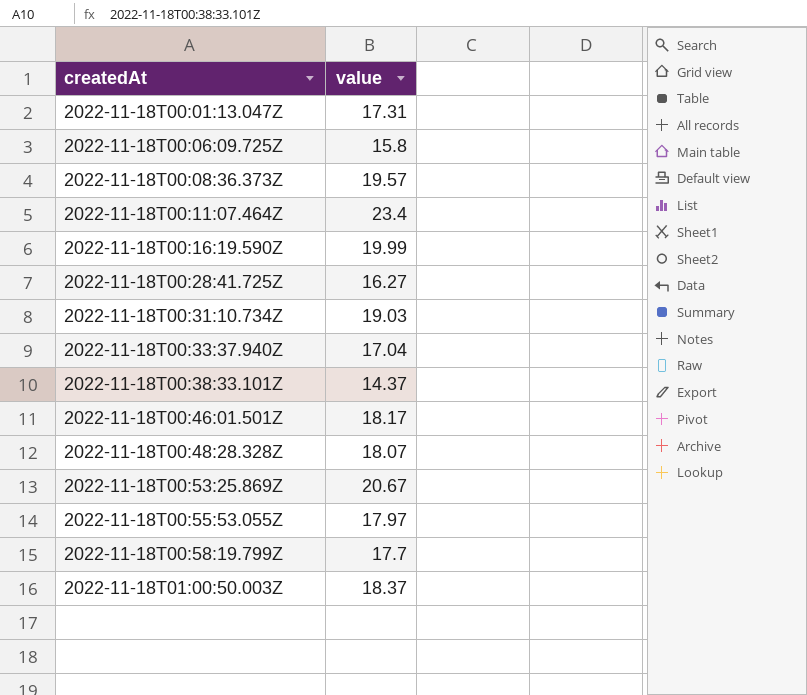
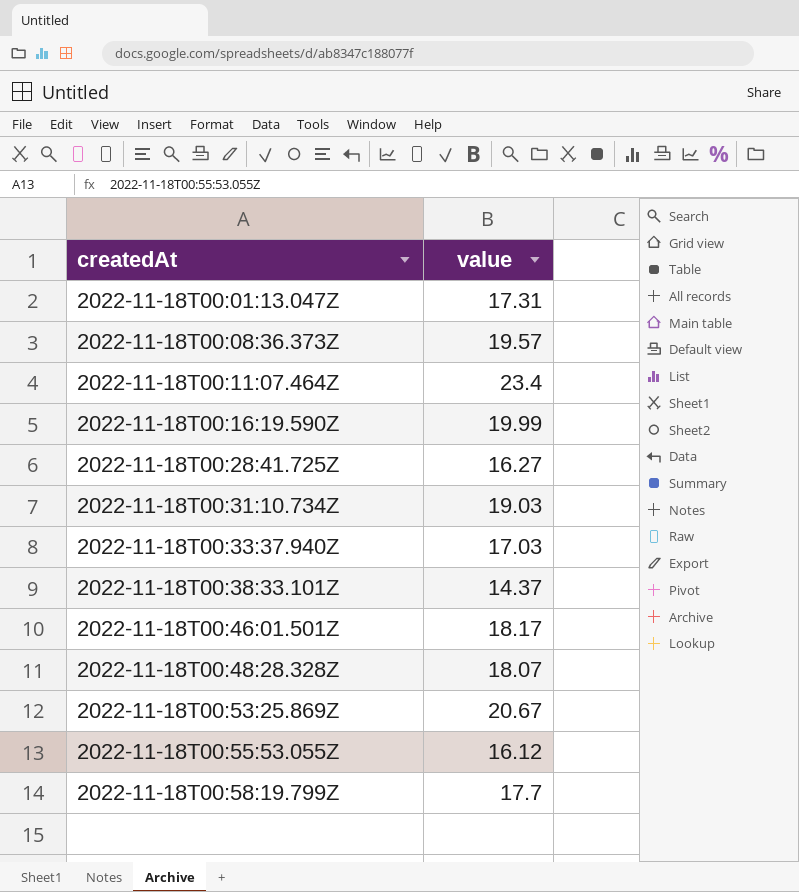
row 2022-11-18T00:06:09.725Z: 15.8 -> none
row 2022-11-18T01:00:50.003Z: 18.37 -> none
2022-11-18T00:33:37.940Z | value: 17.04 -> 17.03
2022-11-18T00:55:53.055Z | value: 17.97 -> 16.12

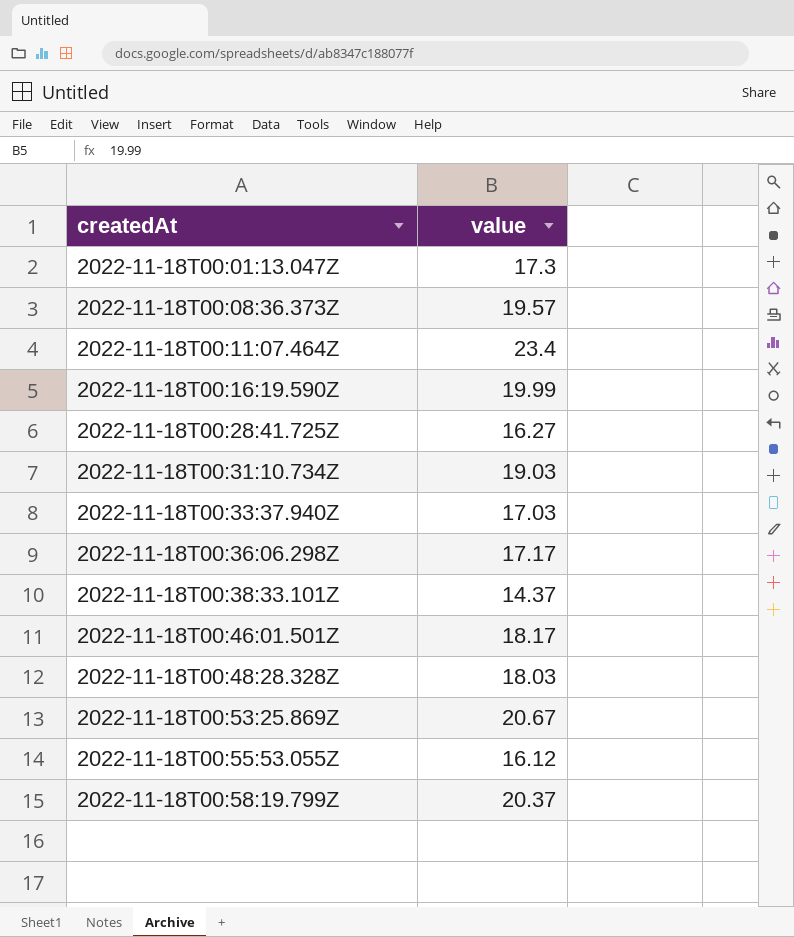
2022-11-18T00:01:13.047Z | value: 17.31 -> 17.3
row 2022-11-18T00:36:06.298Z: none -> 17.17
2022-11-18T00:48:28.328Z | value: 18.07 -> 18.03
2022-11-18T00:58:19.799Z | value: 17.7 -> 20.37

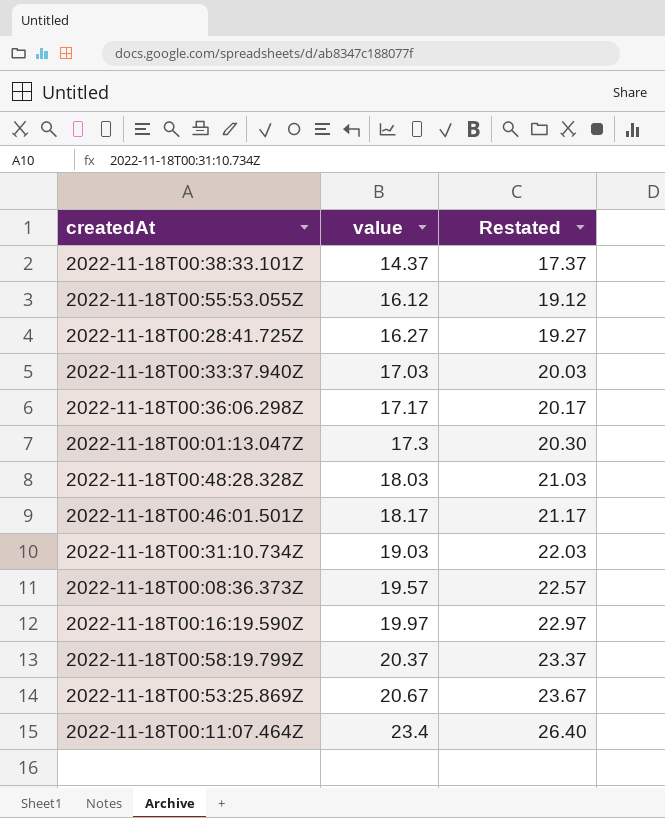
row order: createdAt ascending -> value ascending
column Restated | formula: none -> [value] + 3
2022-11-18T00:16:19.590Z | value: 19.99 -> 19.97

